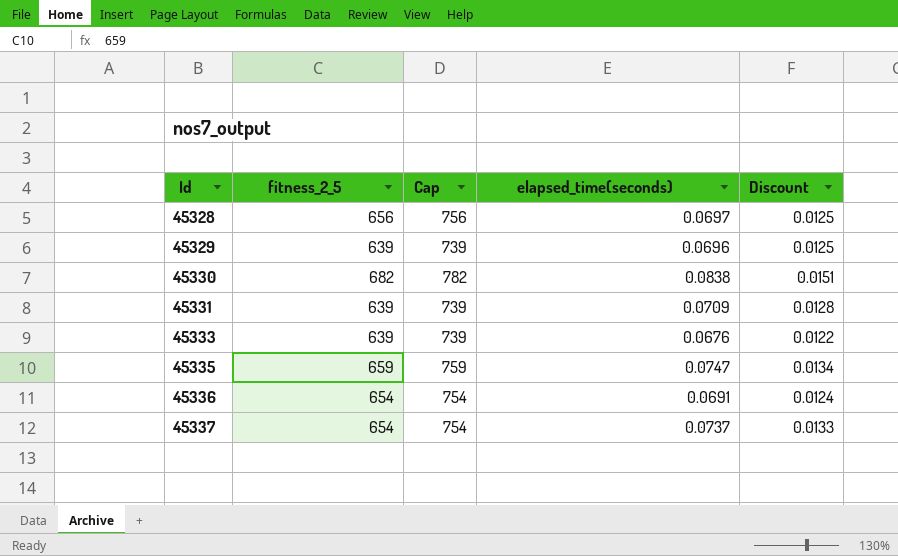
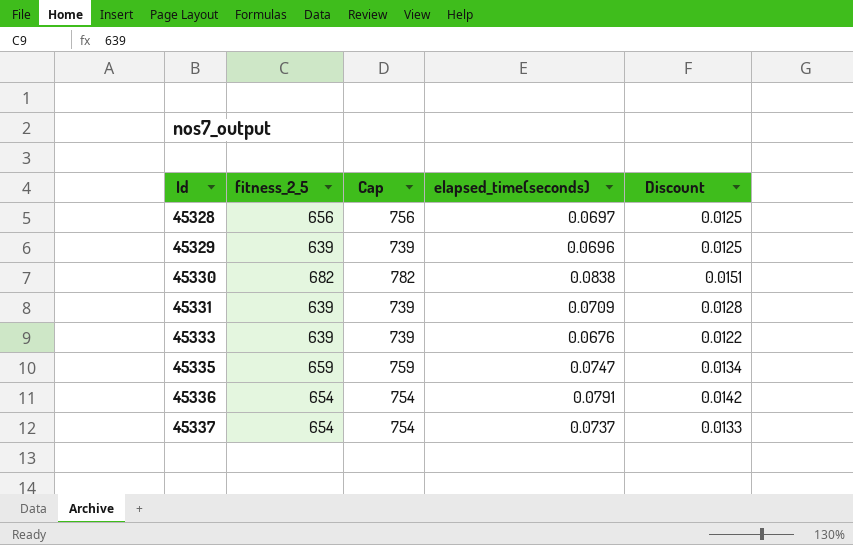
45336 | elapsed_time(seconds): 0.0691 -> 0.0791
45336 | Discount: 0.0124 -> 0.0142

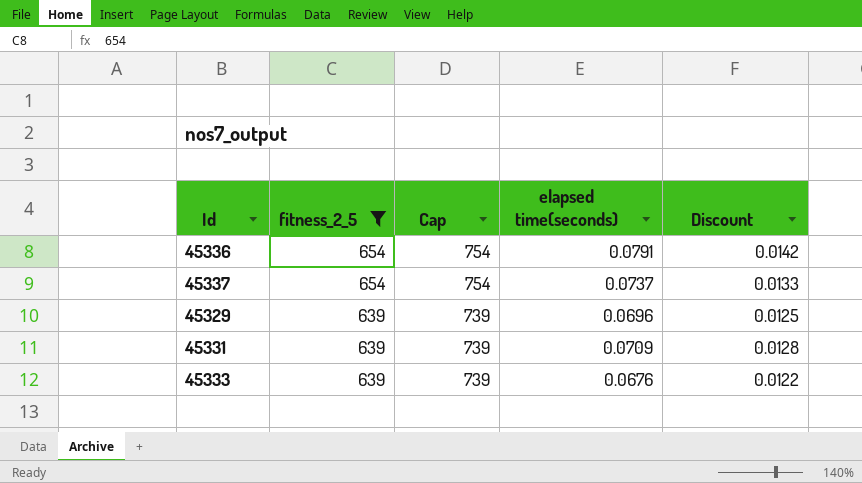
filter: none -> fitness_2_5 <= 654
row order: Id ascending -> fitness_2_5 descending
column name: elapsed_time(seconds) -> elapsed time(seconds)

